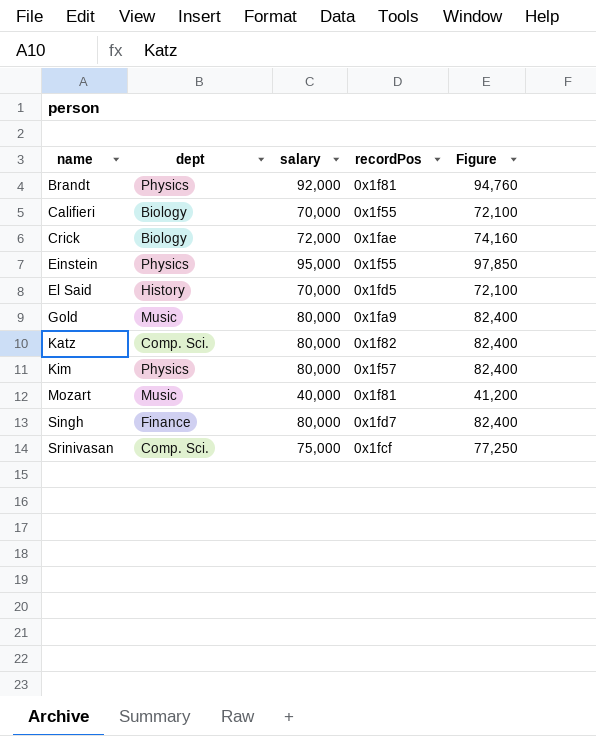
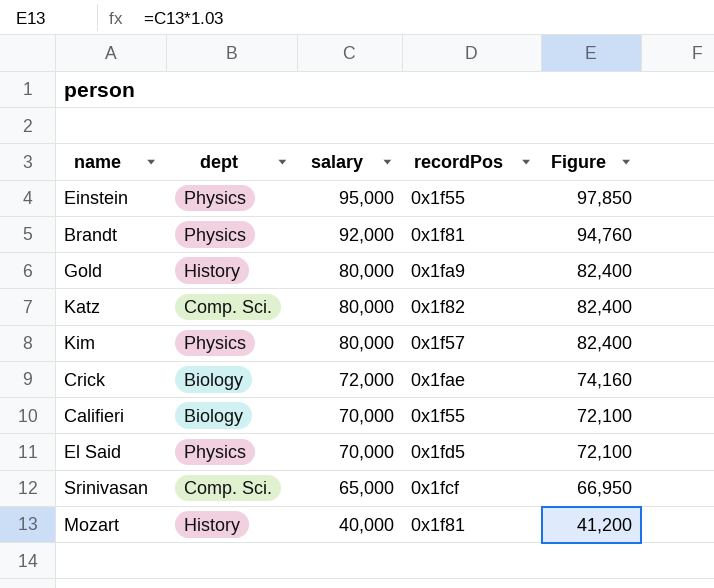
row order: name ascending -> salary descending
row Singh: Finance | 80,000 | 0x1fd7 | 82,400 -> none
Gold | dept: Music -> History
El Said | dept: History -> Physics
Srinivasan | salary: 75,000 -> 65,000
Srinivasan | Figure: 77,250 -> 66,950
Mozart | dept: Music -> History

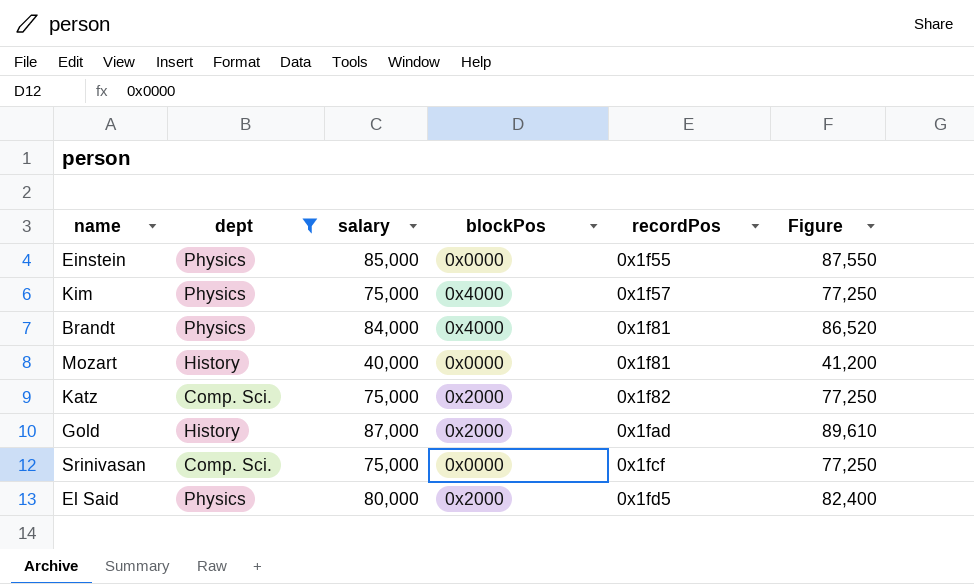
filter: none -> dept != Biology
row order: salary descending -> recordPos ascending
column blockPos | position: none -> 4
Einstein | salary: 95,000 -> 85,000
Einstein | Figure: 97,850 -> 87,550
Kim | salary: 80,000 -> 75,000
Kim | Figure: 82,400 -> 77,250
Brandt | salary: 92,000 -> 84,000
Brandt | Figure: 94,760 -> 86,520
Katz | salary: 80,000 -> 75,000
Katz | Figure: 82,400 -> 77,250
Gold | salary: 80,000 -> 87,000
Gold | recordPos: 0x1fa9 -> 0x1fad
Gold | Figure: 82,400 -> 89,610
Srinivasan | salary: 65,000 -> 75,000
Srinivasan | Figure: 66,950 -> 77,250
El Said | salary: 70,000 -> 80,000
El Said | Figure: 72,100 -> 82,400

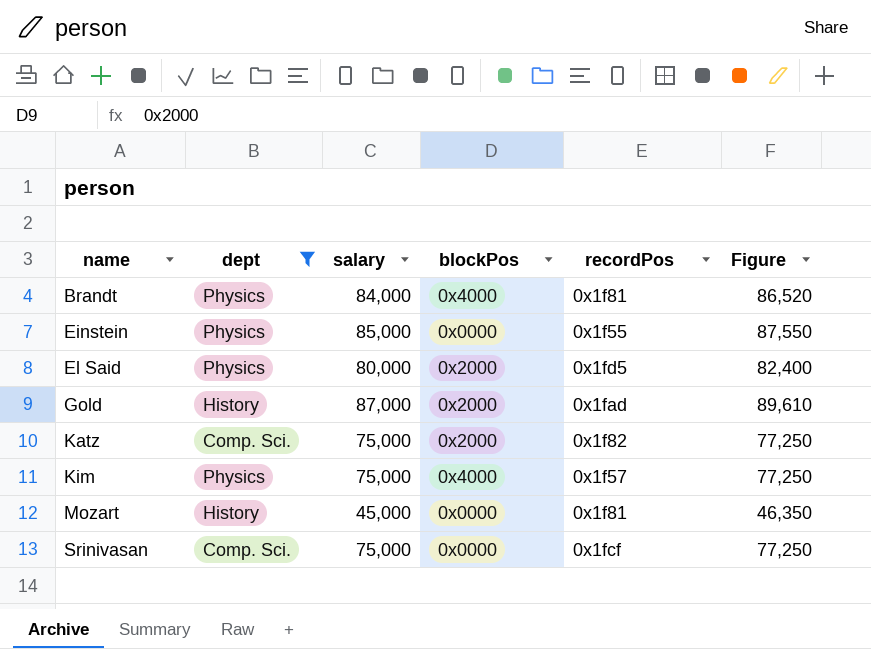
row order: recordPos ascending -> name ascending
Mozart | salary: 40,000 -> 45,000
Mozart | Figure: 41,200 -> 46,350

